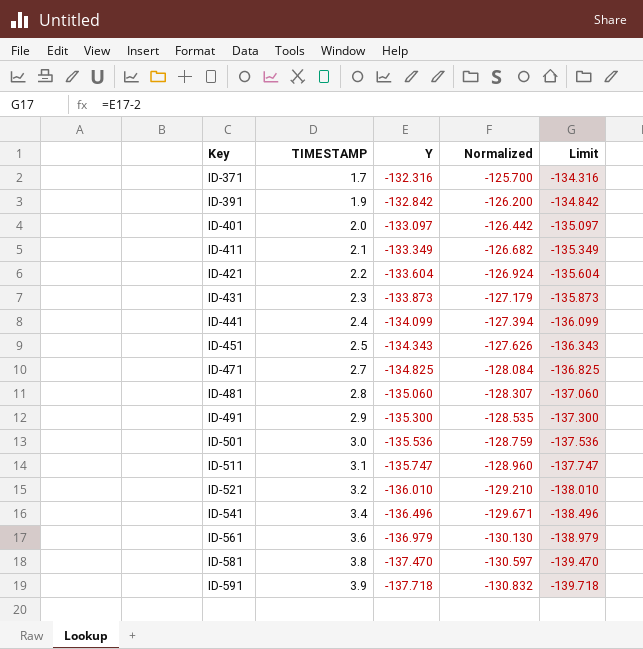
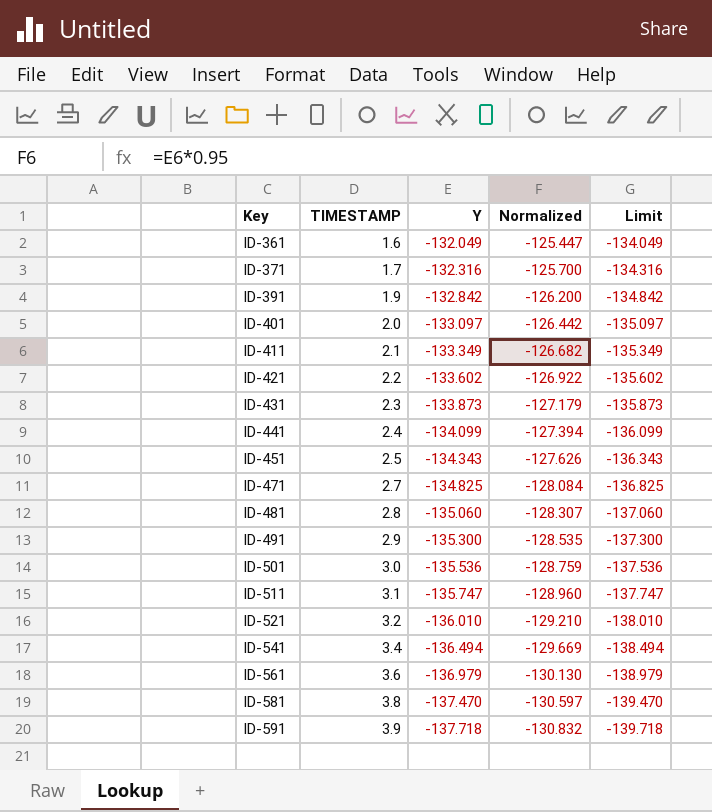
row ID-361: none -> 1.6 | -132.049 | -125.447 | -134.049
ID-421 | Y: -133.604 -> -133.602
ID-421 | Normalized: -126.924 -> -126.922
ID-421 | Limit: -135.604 -> -135.602
ID-541 | Y: -136.496 -> -136.494
ID-541 | Normalized: -129.671 -> -129.669
ID-541 | Limit: -138.496 -> -138.494

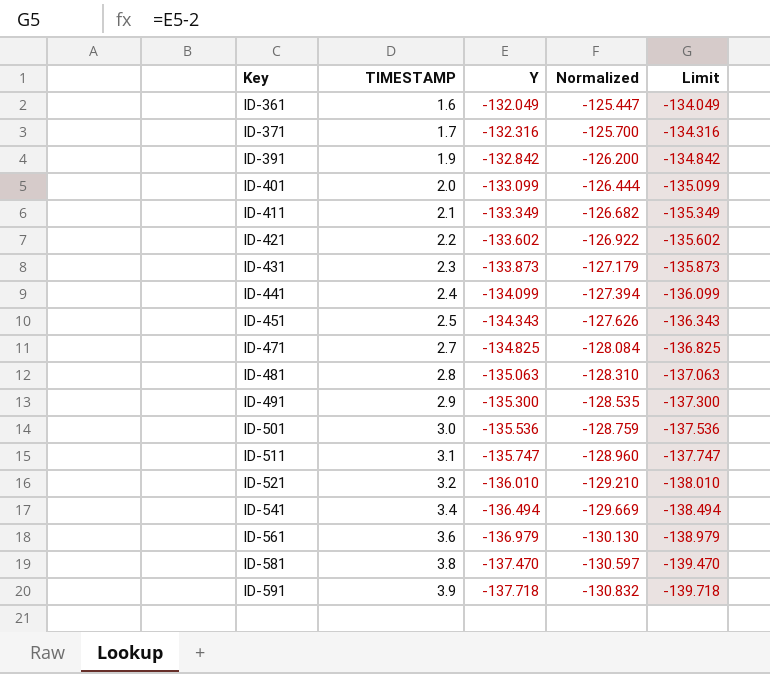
ID-401 | Y: -133.097 -> -133.099
ID-401 | Normalized: -126.442 -> -126.444
ID-401 | Limit: -135.097 -> -135.099
ID-481 | Y: -135.060 -> -135.063
ID-481 | Normalized: -128.307 -> -128.310
ID-481 | Limit: -137.060 -> -137.063

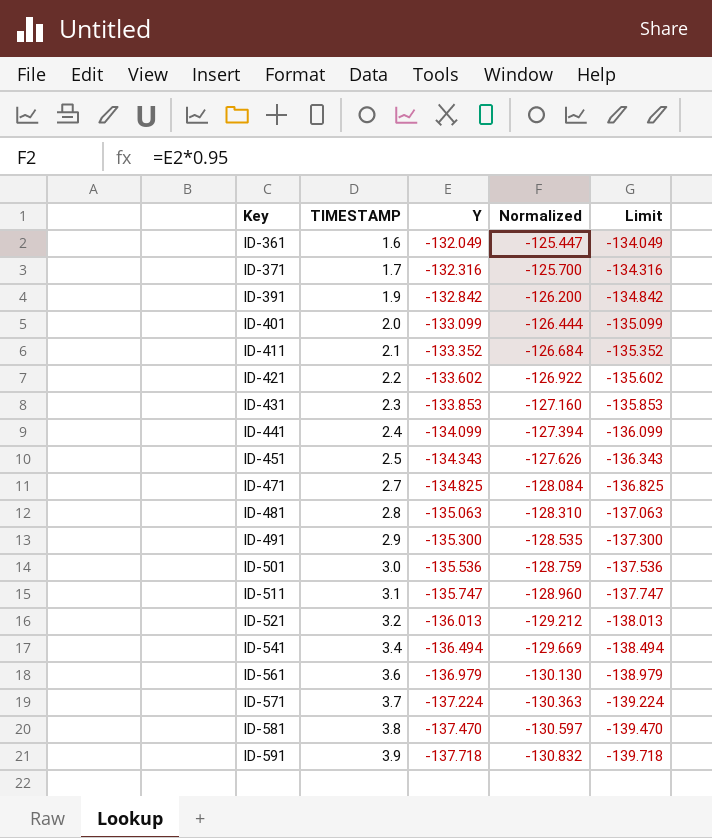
ID-411 | Y: -133.349 -> -133.352
ID-411 | Normalized: -126.682 -> -126.684
ID-411 | Limit: -135.349 -> -135.352
ID-431 | Y: -133.873 -> -133.853
ID-431 | Normalized: -127.179 -> -127.160
ID-431 | Limit: -135.873 -> -135.853
ID-521 | Y: -136.010 -> -136.013
ID-521 | Normalized: -129.210 -> -129.212
ID-521 | Limit: -138.010 -> -138.013
row ID-571: none -> 3.7 | -137.224 | -130.363 | -139.224

